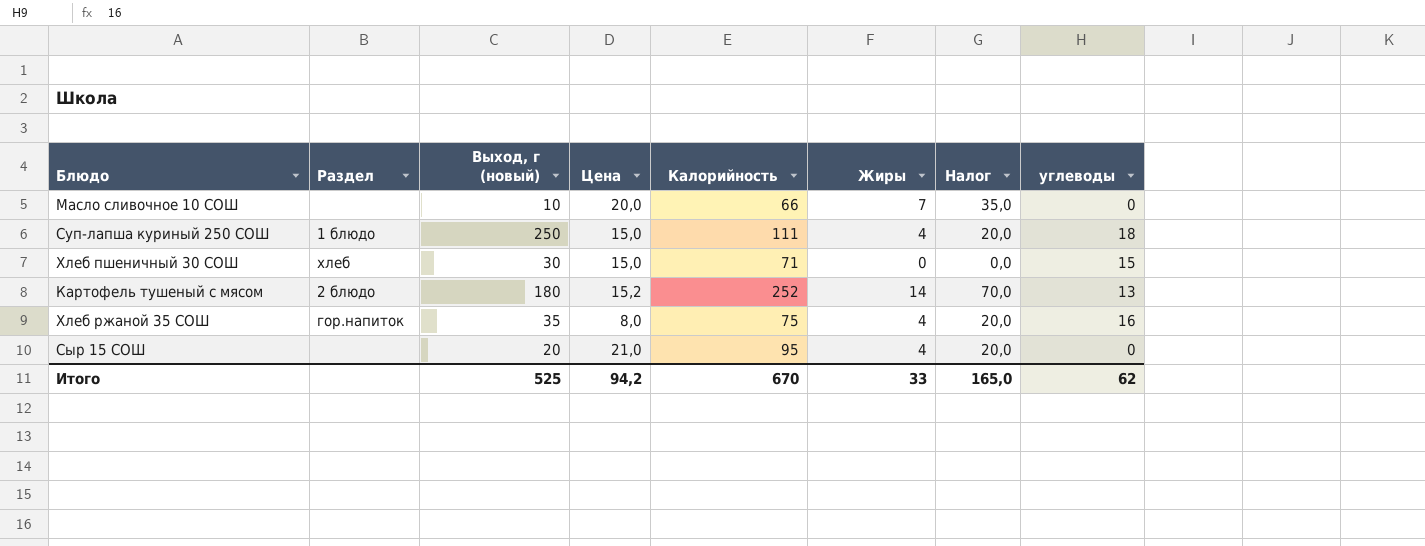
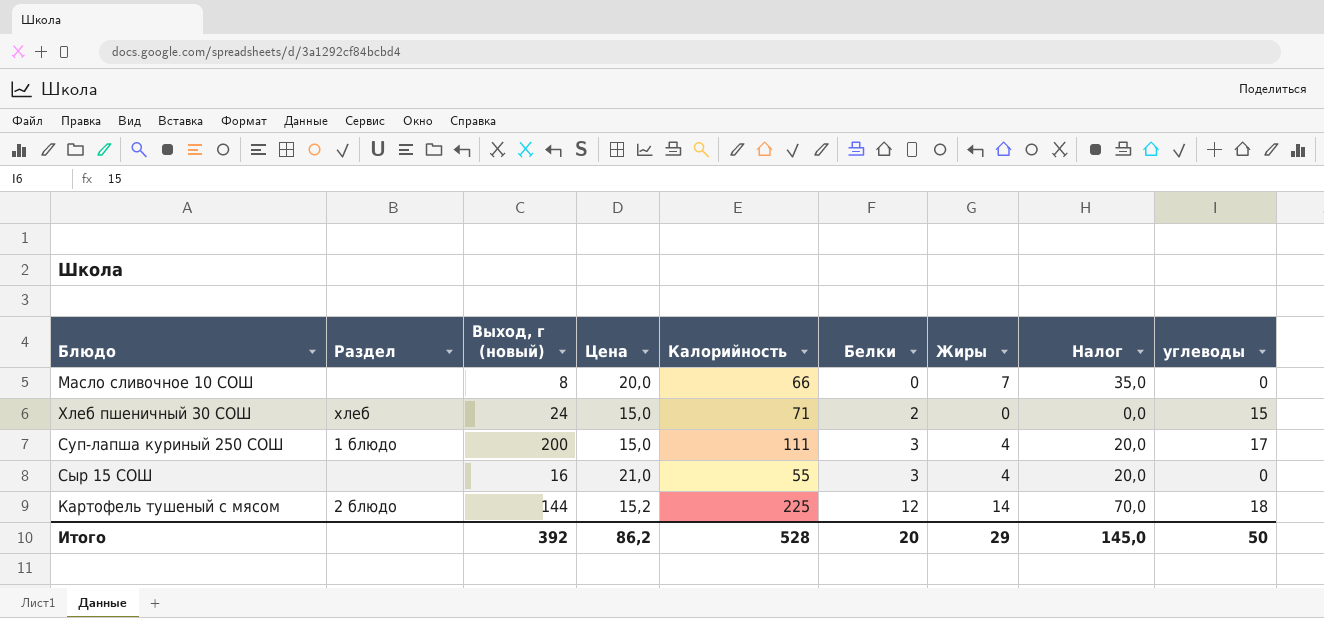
row order: none -> Белки ascending
column Белки | position: none -> 6
row Хлеб ржаной 35 СОШ: гор.напиток | 35 | 8,0 | 75 | 4 | 20,0 | 16 -> none
Масло сливочное 10 СОШ | Выход, г (новый): 10 -> 8
Хлеб пшеничный 30 СОШ | Выход, г (новый): 30 -> 24
Суп-лапша куриный 250 СОШ | Выход, г (новый): 250 -> 200
Суп-лапша куриный 250 СОШ | углеводы: 18 -> 17
Сыр 15 СОШ | Выход, г (новый): 20 -> 16
Сыр 15 СОШ | Калорийность: 95 -> 55
Картофель тушеный с мясом | Выход, г (новый): 180 -> 144
Картофель тушеный с мясом | Калорийность: 252 -> 225
Картофель тушеный с мясом | углеводы: 13 -> 18
Итого | Выход, г (новый): 525 -> 392
Итого | Цена: 94,2 -> 86,2
Итого | Калорийность: 670 -> 528
Итого | Жиры: 33 -> 29
Итого | Налог: 165,0 -> 145,0
Итого | углеводы: 62 -> 50

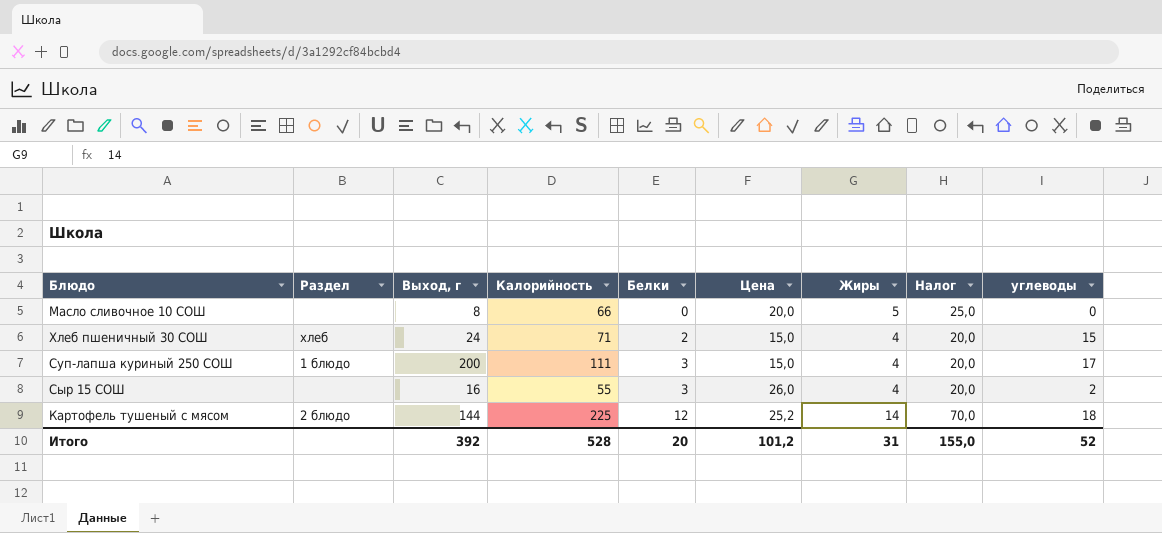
column name: Выход, г (новый) -> Выход, г
column Цена | position: 4 -> 6
Масло сливочное 10 СОШ | Жиры: 7 -> 5
Масло сливочное 10 СОШ | Налог: 35,0 -> 25,0
Хлеб пшеничный 30 СОШ | Жиры: 0 -> 4
Хлеб пшеничный 30 СОШ | Налог: 0,0 -> 20,0
Сыр 15 СОШ | Цена: 21,0 -> 26,0
Сыр 15 СОШ | углеводы: 0 -> 2
Картофель тушеный с мясом | Цена: 15,2 -> 25,2
Итого | Цена: 86,2 -> 101,2
Итого | Жиры: 29 -> 31
Итого | Налог: 145,0 -> 155,0
Итого | углеводы: 50 -> 52

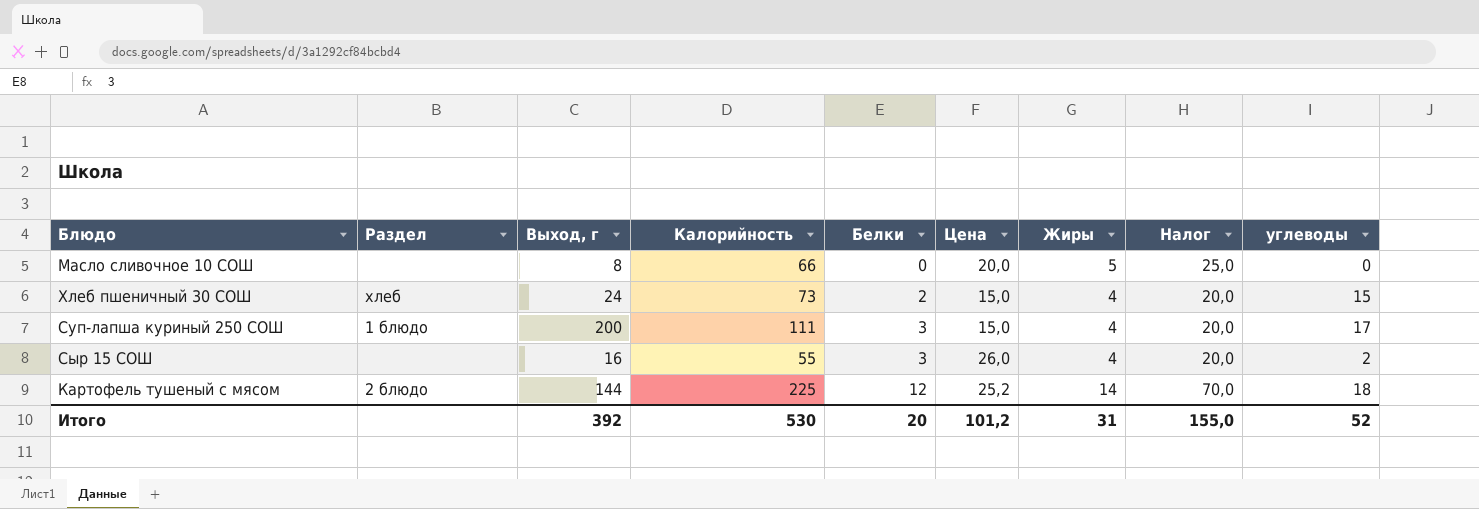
Хлеб пшеничный 30 СОШ | Калорийность: 71 -> 73
Итого | Калорийность: 528 -> 530

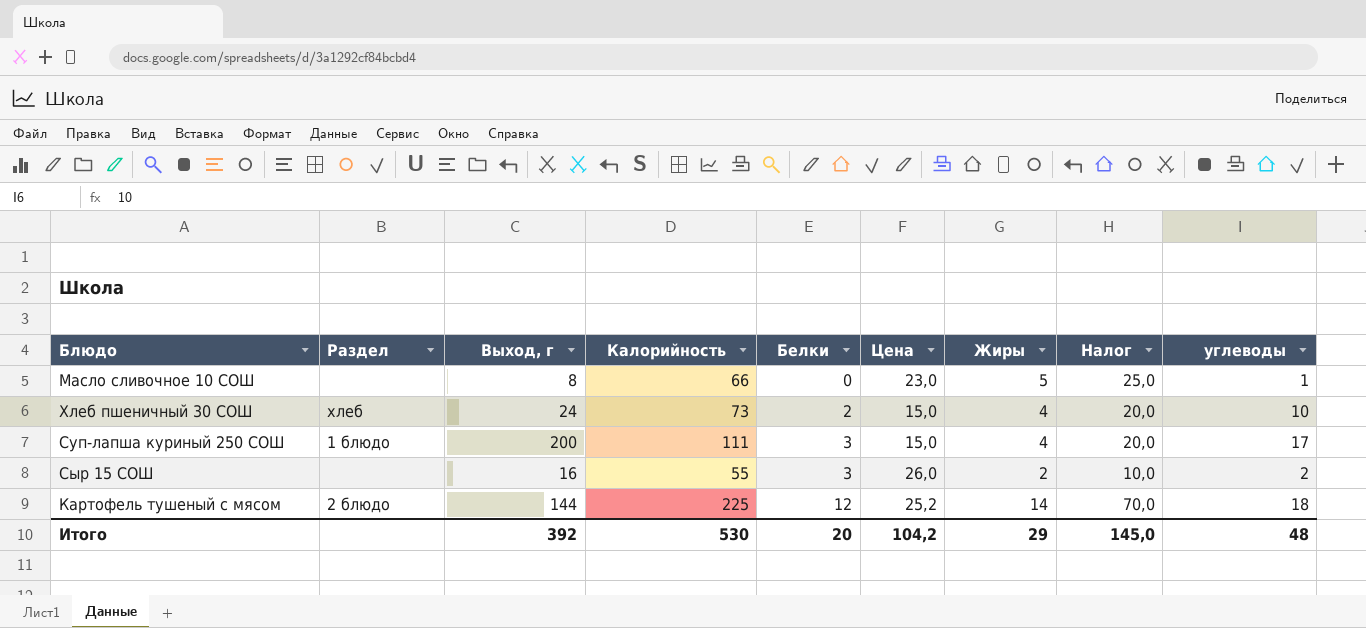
Масло сливочное 10 СОШ | Цена: 20,0 -> 23,0
Масло сливочное 10 СОШ | углеводы: 0 -> 1
Хлеб пшеничный 30 СОШ | углеводы: 15 -> 10
Сыр 15 СОШ | Жиры: 4 -> 2
Сыр 15 СОШ | Налог: 20,0 -> 10,0
Итого | Цена: 101,2 -> 104,2
Итого | Жиры: 31 -> 29
Итого | Налог: 155,0 -> 145,0
Итого | углеводы: 52 -> 48

